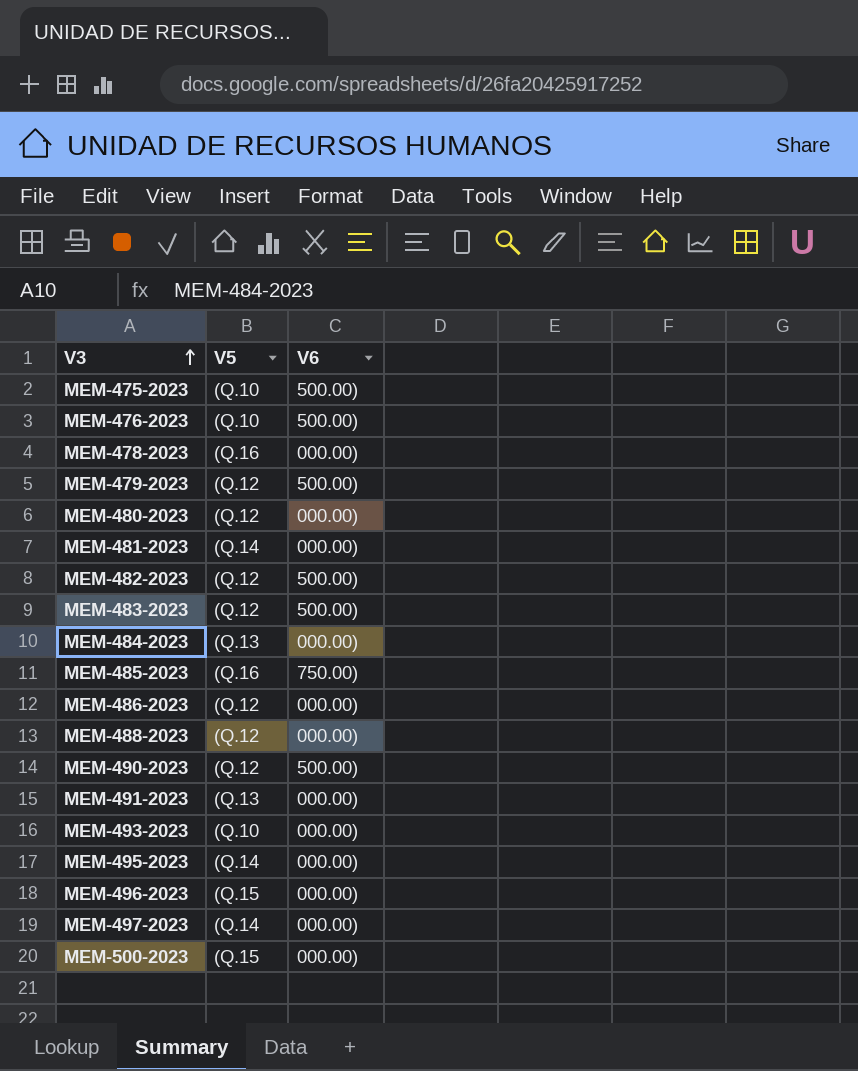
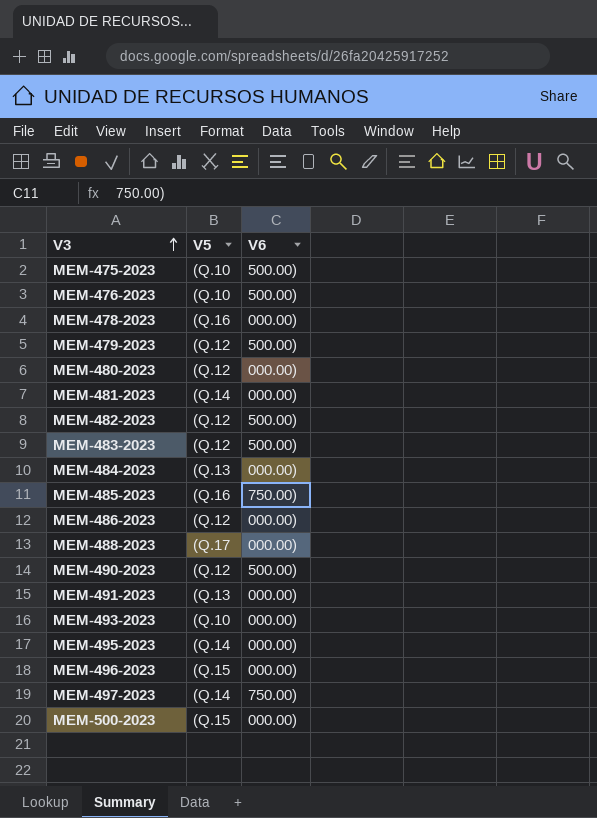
MEM-488-2023 | V5: (Q.12 -> (Q.17
MEM-497-2023 | V6: 000.00) -> 750.00)

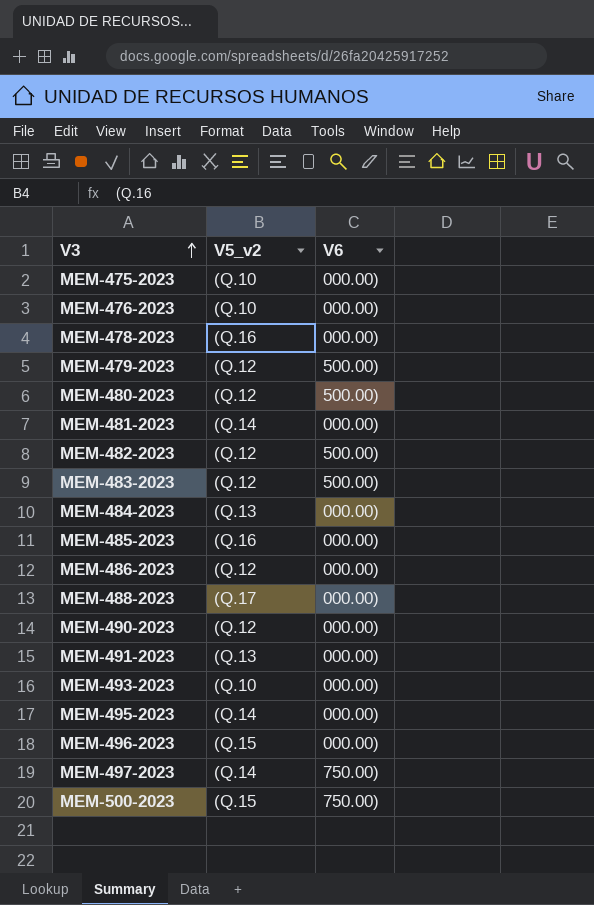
column name: V5 -> V5_v2
MEM-475-2023 | V6: 500.00) -> 000.00)
MEM-476-2023 | V6: 500.00) -> 000.00)
MEM-480-2023 | V6: 000.00) -> 500.00)
MEM-485-2023 | V6: 750.00) -> 000.00)
MEM-490-2023 | V6: 500.00) -> 000.00)
MEM-500-2023 | V6: 000.00) -> 750.00)

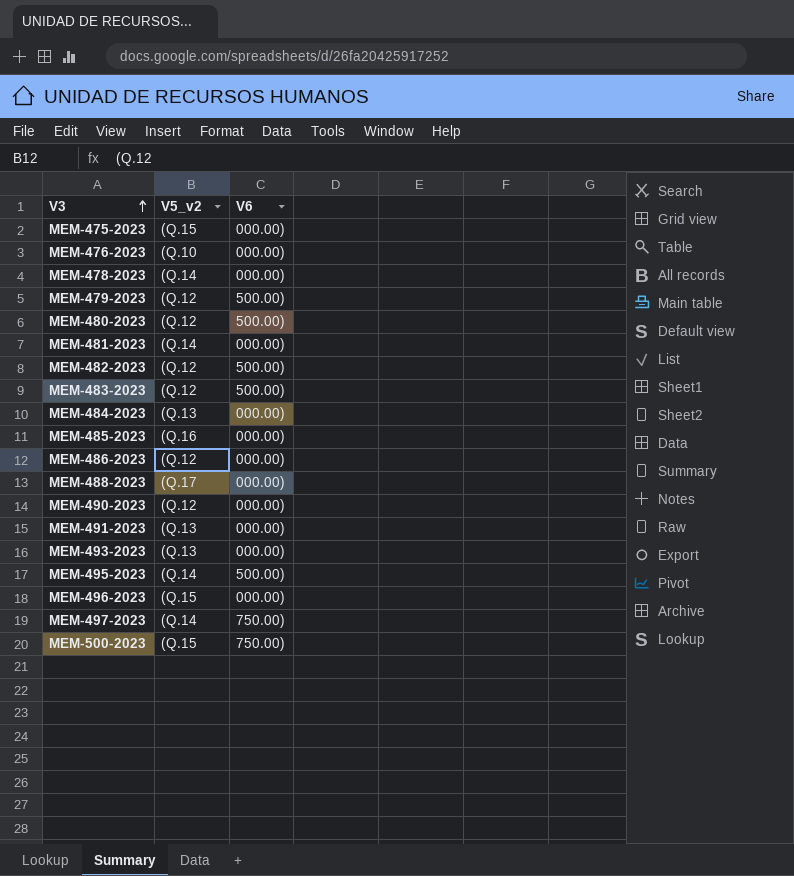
MEM-475-2023 | V5_v2: (Q.10 -> (Q.15
MEM-478-2023 | V5_v2: (Q.16 -> (Q.14
MEM-493-2023 | V5_v2: (Q.10 -> (Q.13
MEM-495-2023 | V6: 000.00) -> 500.00)

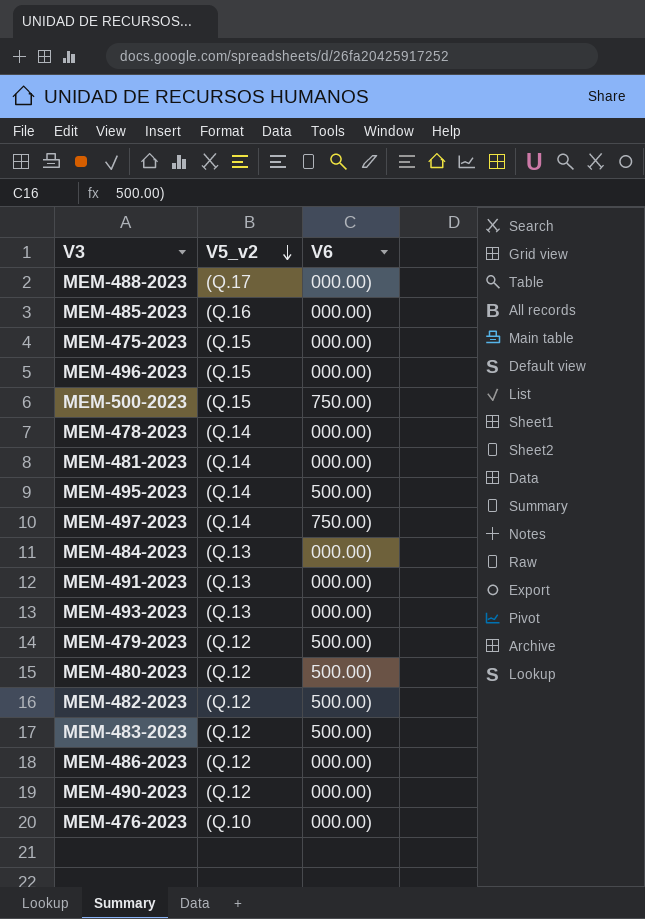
row order: V3 ascending -> V5_v2 descending

